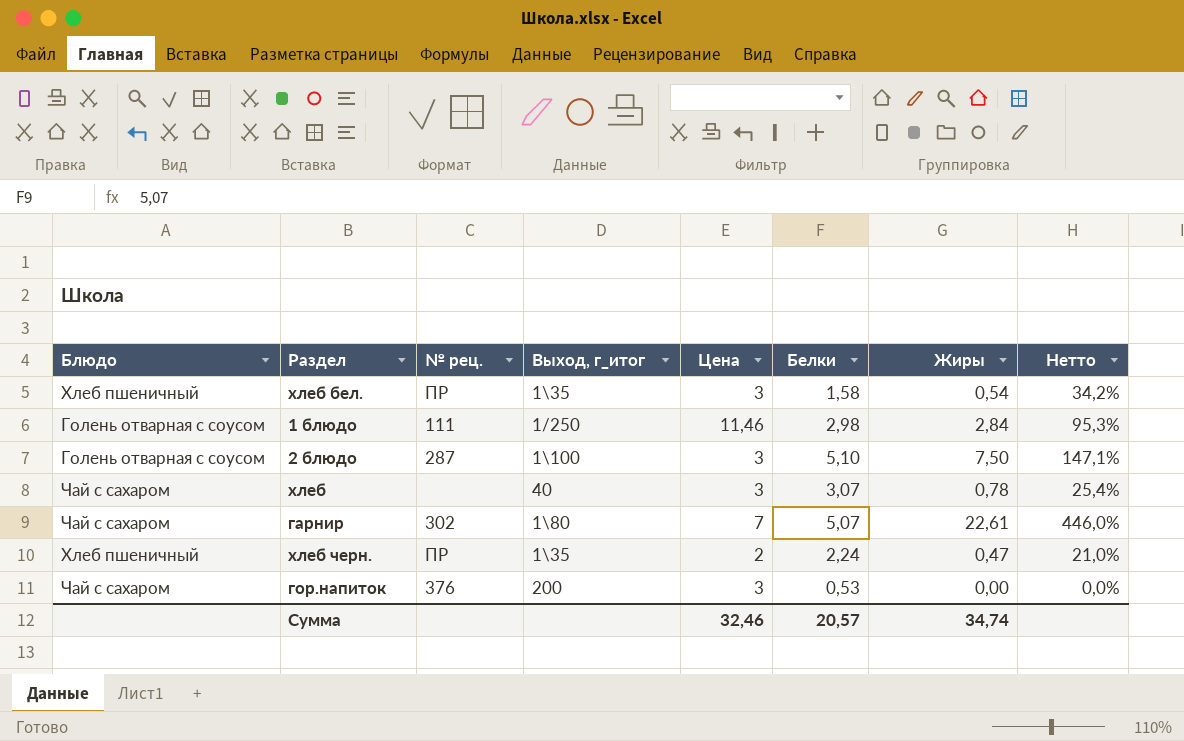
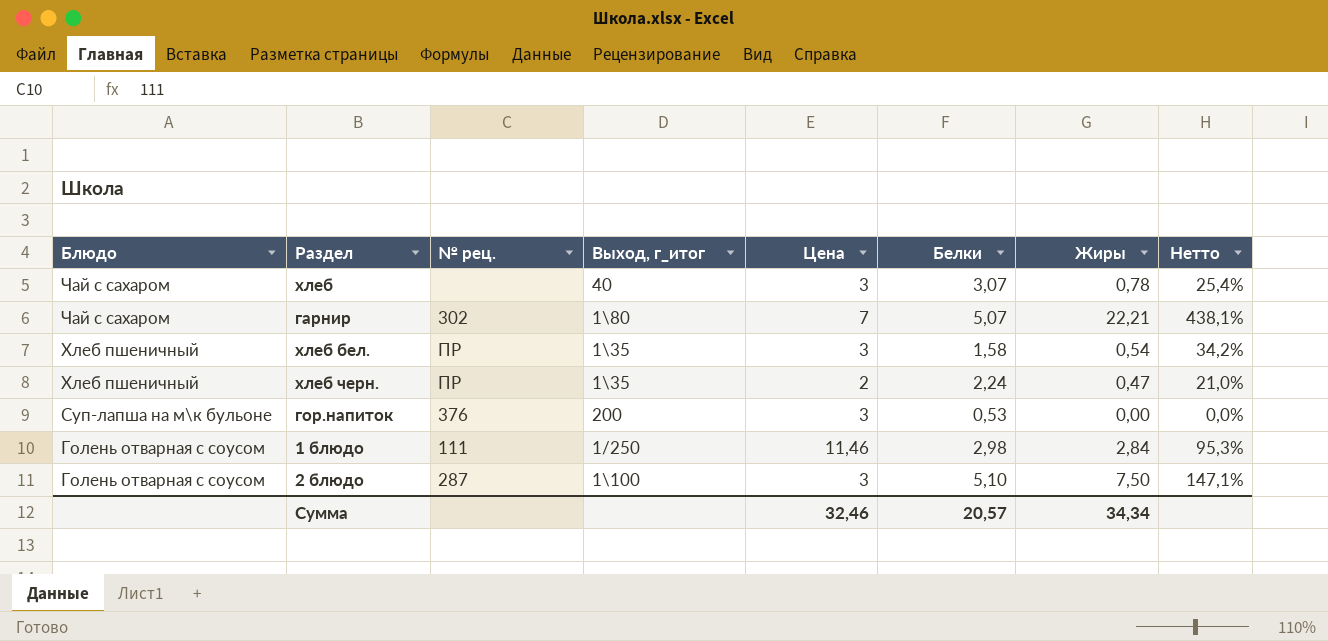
row order: none -> Блюдо descending
гарнир | Жиры: 22,61 -> 22,21
гарнир | Нетто: 446,0% -> 438,1%
гор.напиток | Блюдо: Чай с сахаром -> Суп-лапша на м\к бульоне
Сумма | Жиры: 34,74 -> 34,34

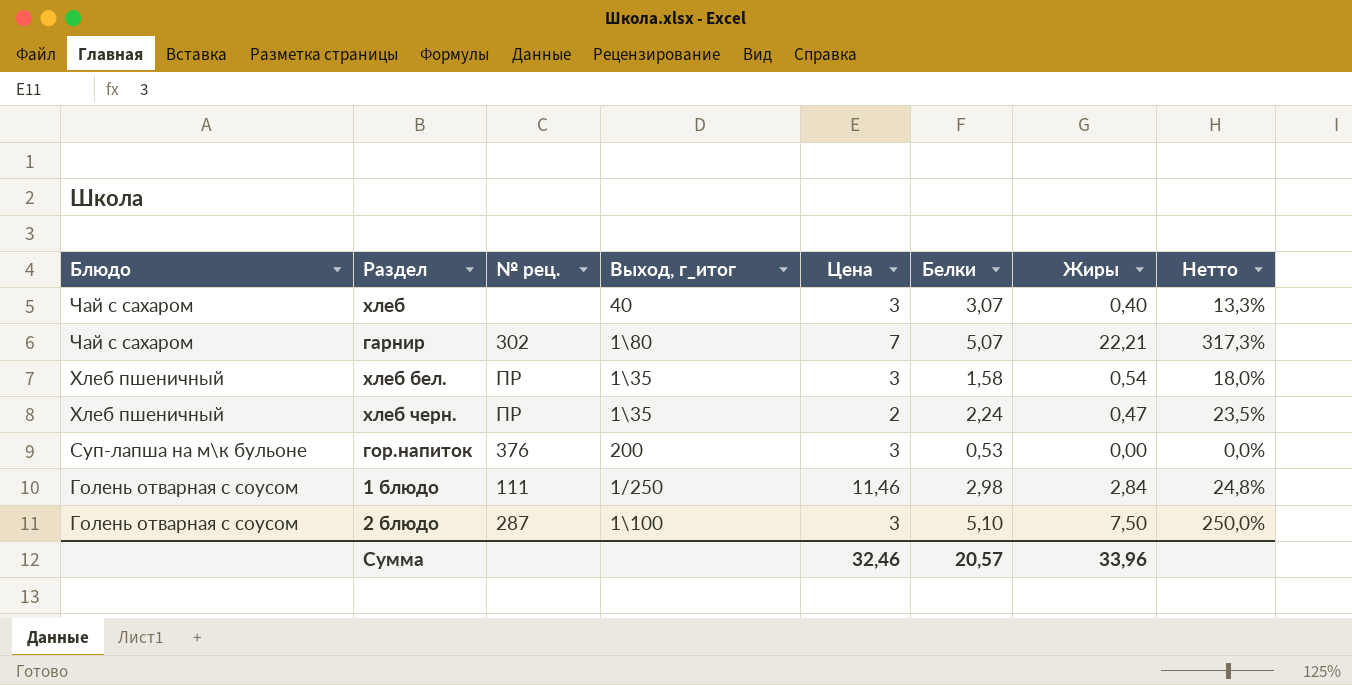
column Нетто | formula: [Жиры] / [Белки] -> [Жиры] / [Цена]
хлеб | Жиры: 0,78 -> 0,40
Сумма | Жиры: 34,34 -> 33,96

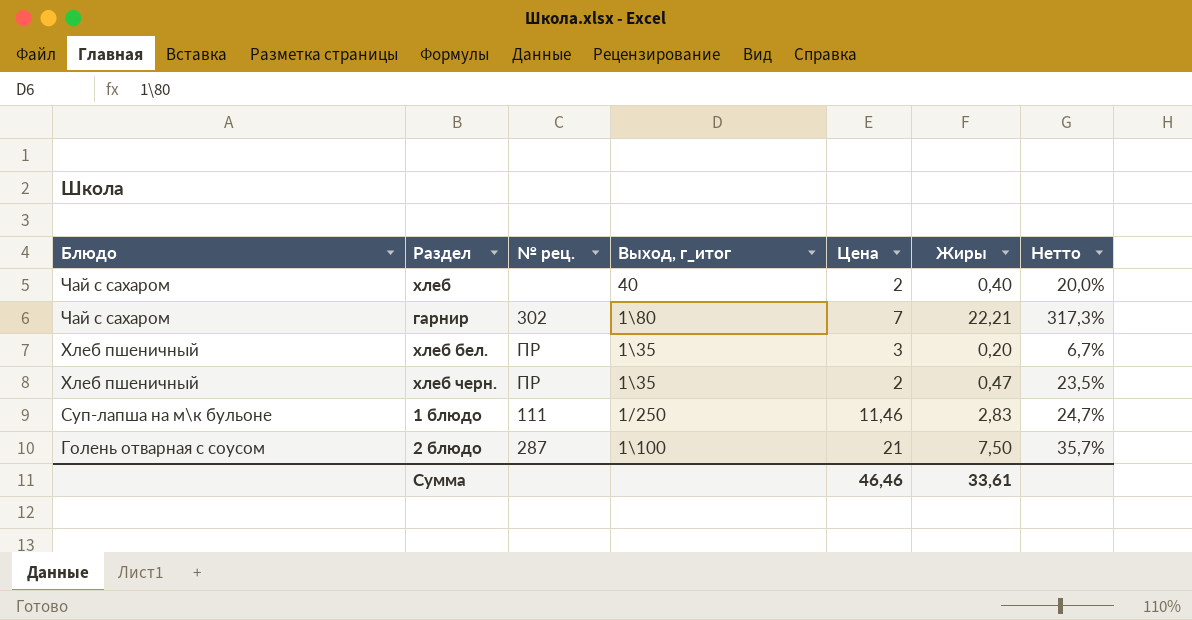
column Белки | position: 6 -> none
row гор.напиток: Суп-лапша на м\к бульоне | 376 | 200 | 3 | 0,53 | 0,00 | 0,0% -> none
хлеб | Цена: 3 -> 2
хлеб | Нетто: 13,3% -> 20,0%
хлеб бел. | Жиры: 0,54 -> 0,20
хлеб бел. | Нетто: 18,0% -> 6,7%
1 блюдо | Блюдо: Голень отварная с соусом -> Суп-лапша на м\к бульоне
1 блюдо | Жиры: 2,84 -> 2,83
1 блюдо | Нетто: 24,8% -> 24,7%
2 блюдо | Цена: 3 -> 21
2 блюдо | Нетто: 250,0% -> 35,7%
Сумма | Цена: 32,46 -> 46,46
Сумма | Жиры: 33,96 -> 33,61

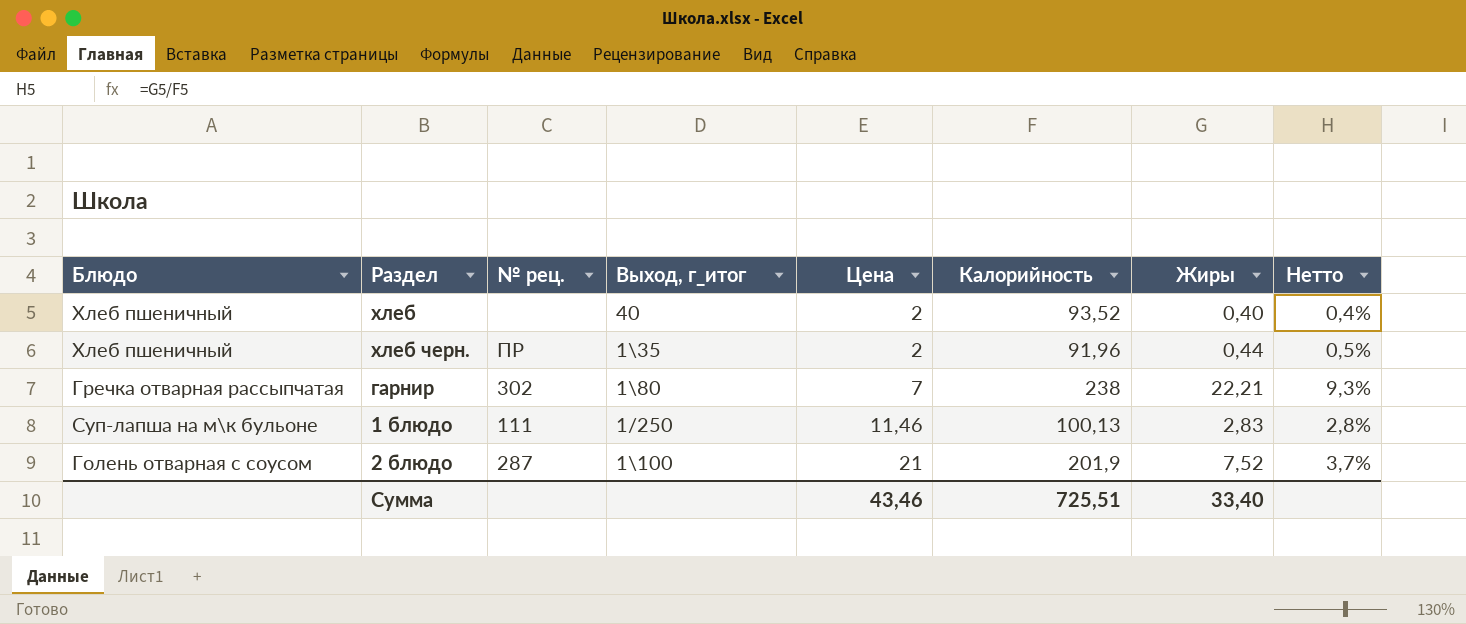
row order: Блюдо descending -> Цена ascending
column Калорийность | position: none -> 6
column Нетто | formula: [Жиры] / [Цена] -> [Жиры] / [Калорийность]
row хлеб бел.: Хлеб пшеничный | ПР | 1\35 | 3 | 0,20 | 6,7% -> none
хлеб | Блюдо: Чай с сахаром -> Хлеб пшеничный
хлеб черн. | Жиры: 0,47 -> 0,44
гарнир | Блюдо: Чай с сахаром -> Гречка отварная рассыпчатая
2 блюдо | Жиры: 7,50 -> 7,52
Сумма | Цена: 46,46 -> 43,46
Сумма | Жиры: 33,61 -> 33,40

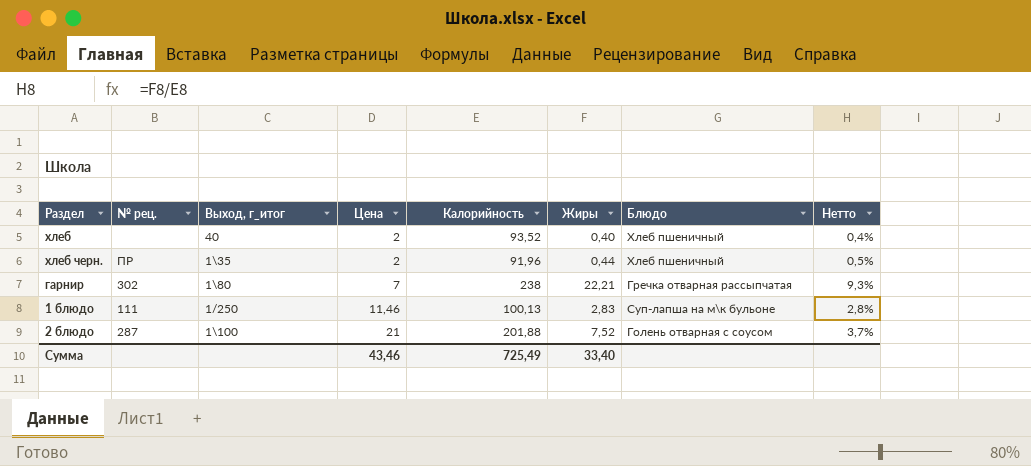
column Блюдо | position: 1 -> 7
2 блюдо | Калорийность: 201,9 -> 201,88
Сумма | Калорийность: 725,51 -> 725,49

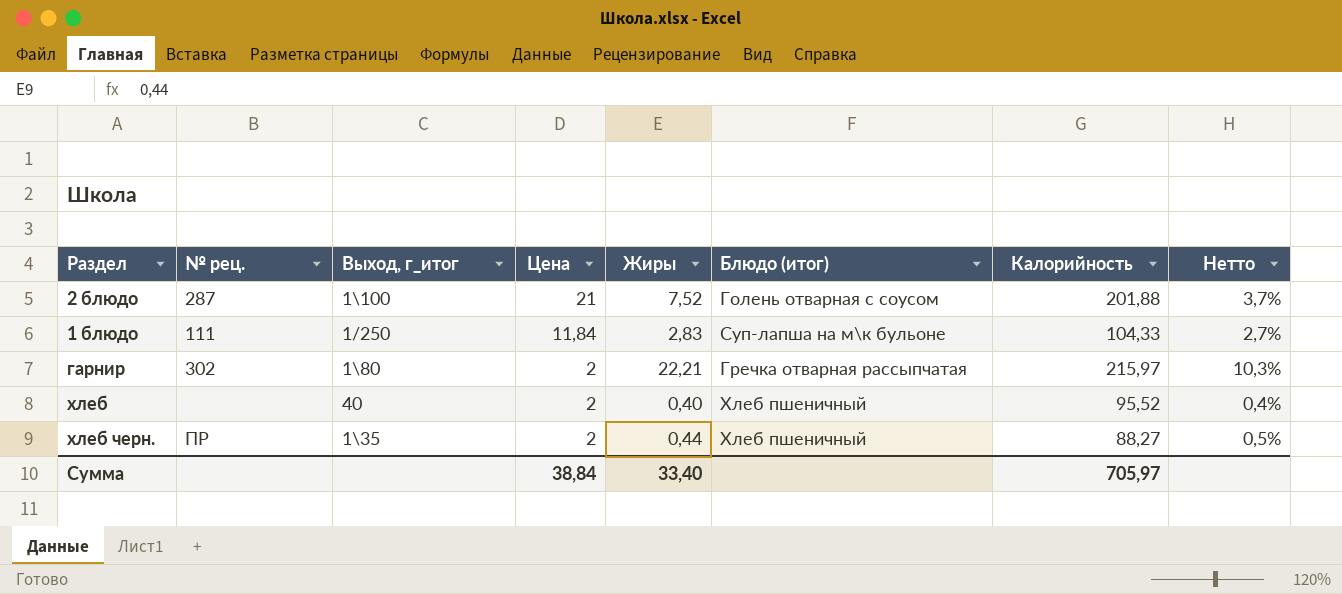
row order: Цена ascending -> Цена descending
column name: Блюдо -> Блюдо (итог)
column Калорийность | position: 5 -> 7
1 блюдо | Цена: 11,46 -> 11,84
1 блюдо | Калорийность: 100,13 -> 104,33
1 блюдо | Нетто: 2,8% -> 2,7%
гарнир | Цена: 7 -> 2
гарнир | Калорийность: 238 -> 215,97
гарнир | Нетто: 9,3% -> 10,3%
хлеб | Калорийность: 93,52 -> 95,52
хлеб черн. | Калорийность: 91,96 -> 88,27
Сумма | Цена: 43,46 -> 38,84
Сумма | Калорийность: 725,49 -> 705,97

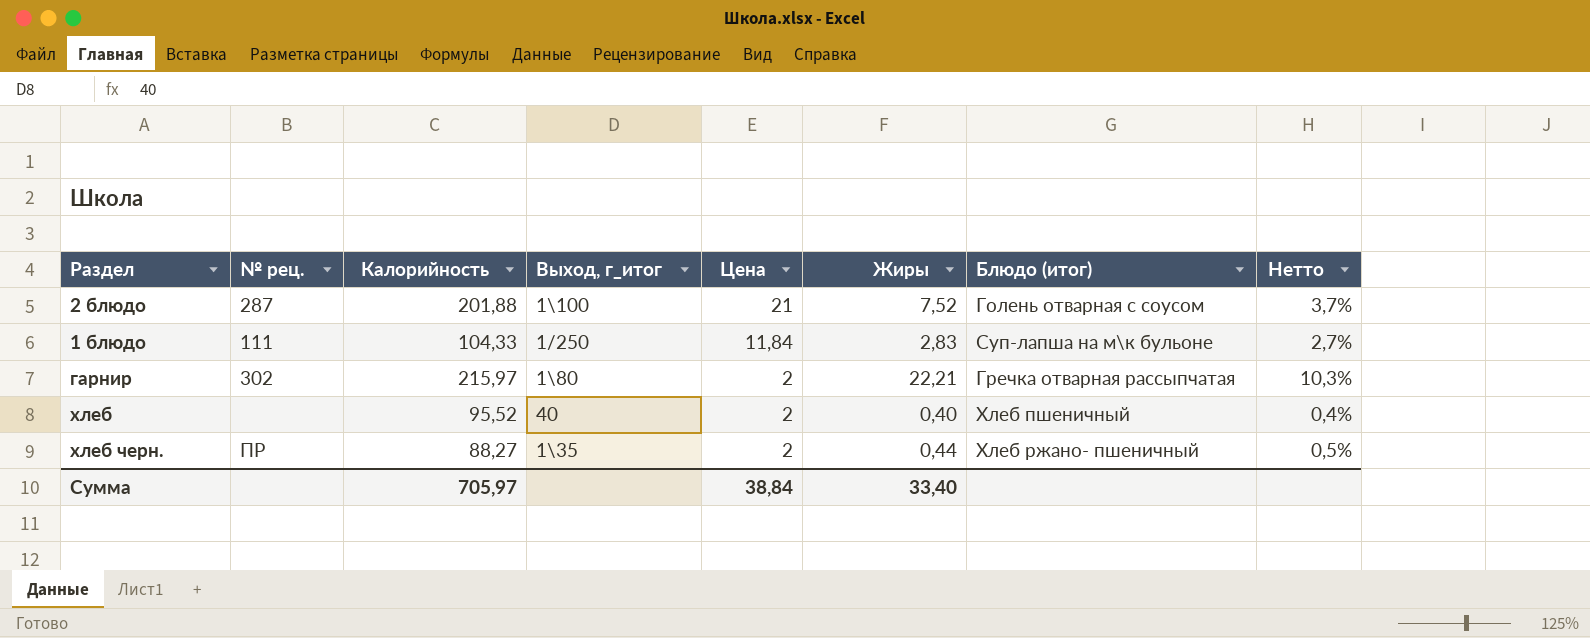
column Калорийность | position: 7 -> 3
хлеб черн. | Блюдо (итог): Хлеб пшеничный -> Хлеб ржано- пшеничный

